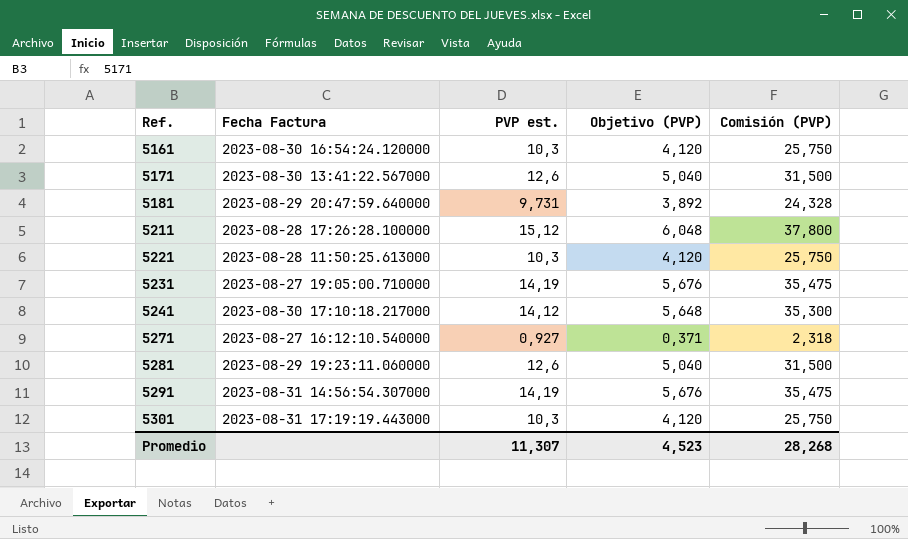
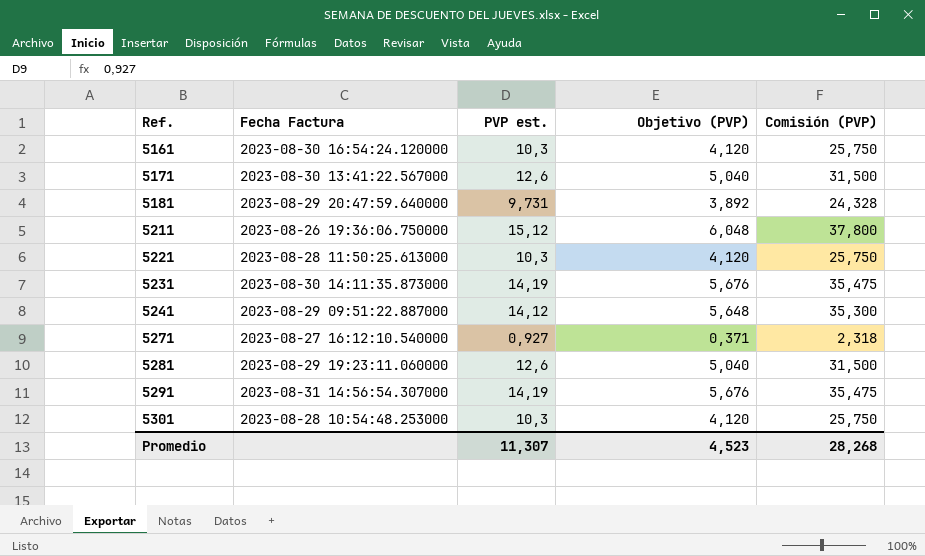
5211 | Fecha Factura: 2023-08-28 17:26:28.100000 -> 2023-08-26 19:36:06.750000
5231 | Fecha Factura: 2023-08-27 19:05:00.710000 -> 2023-08-30 14:11:35.873000
5241 | Fecha Factura: 2023-08-30 17:10:18.217000 -> 2023-08-29 09:51:22.887000
5301 | Fecha Factura: 2023-08-31 17:19:19.443000 -> 2023-08-28 10:54:48.253000

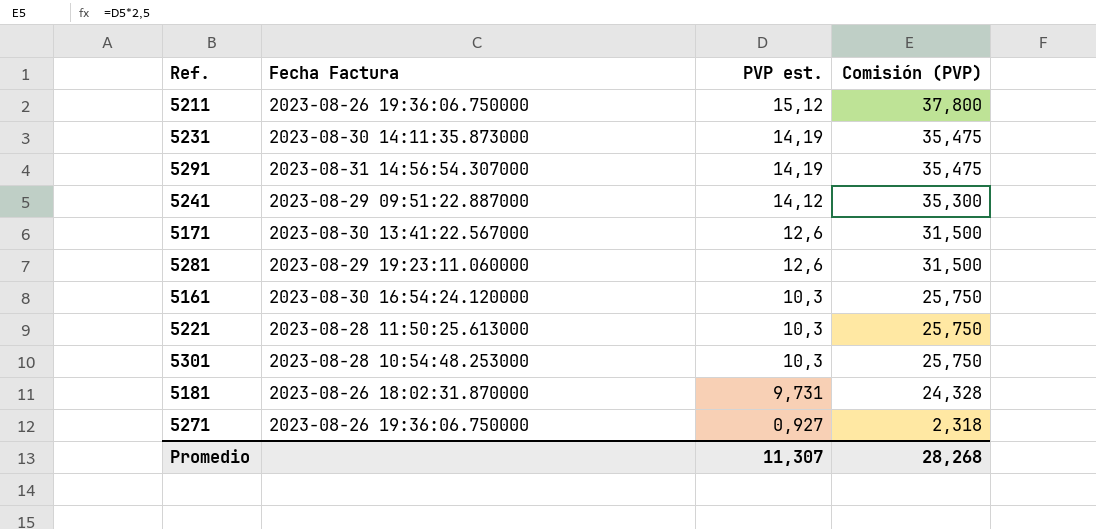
row order: Ref. ascending -> PVP est. descending
column Objetivo (PVP) | formula: [PVP est.] * 0,4 -> none
5181 | Fecha Factura: 2023-08-29 20:47:59.640000 -> 2023-08-26 18:02:31.870000
5271 | Fecha Factura: 2023-08-27 16:12:10.540000 -> 2023-08-26 19:36:06.750000

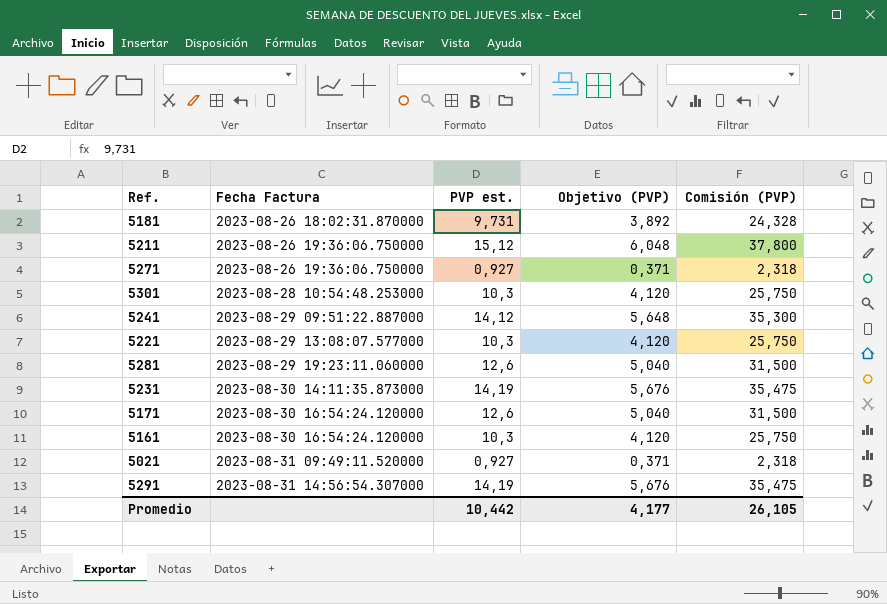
row order: PVP est. descending -> Fecha Factura ascending
column Objetivo (PVP) | formula: none -> [PVP est.] * 0,4
5221 | Fecha Factura: 2023-08-28 11:50:25.613000 -> 2023-08-29 13:08:07.577000
5171 | Fecha Factura: 2023-08-30 13:41:22.567000 -> 2023-08-30 16:54:24.120000
row 5021: none -> 2023-08-31 09:49:11.520000 | 0,927 | 0,371 | 2,318
Promedio | PVP est.: 11,307 -> 10,442
Promedio | Comisión (PVP): 28,268 -> 26,105

